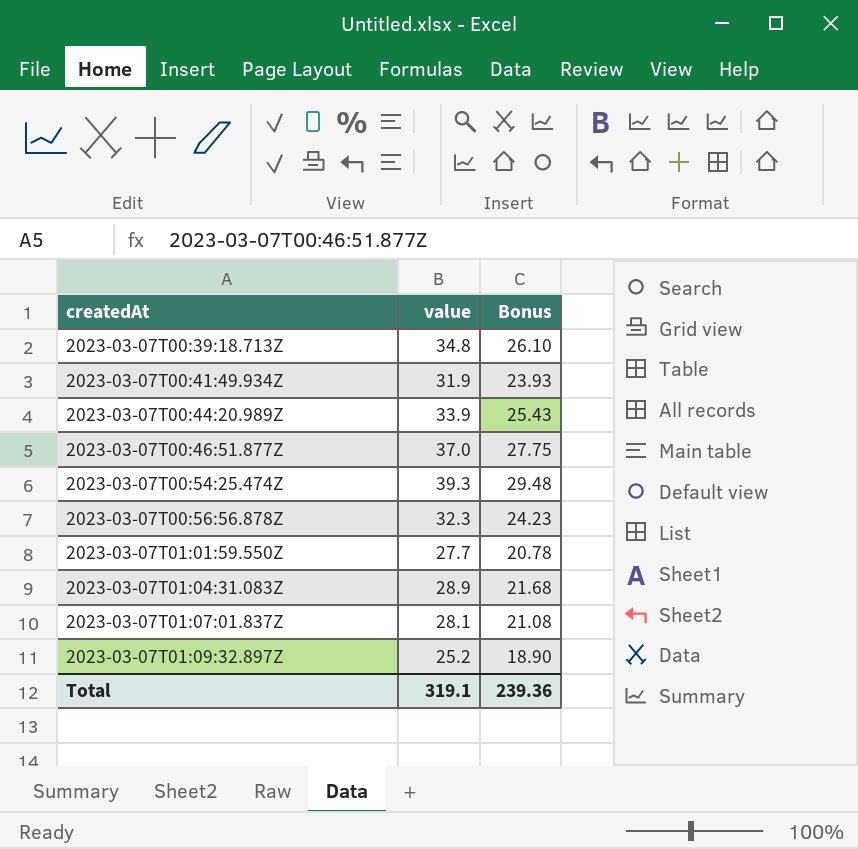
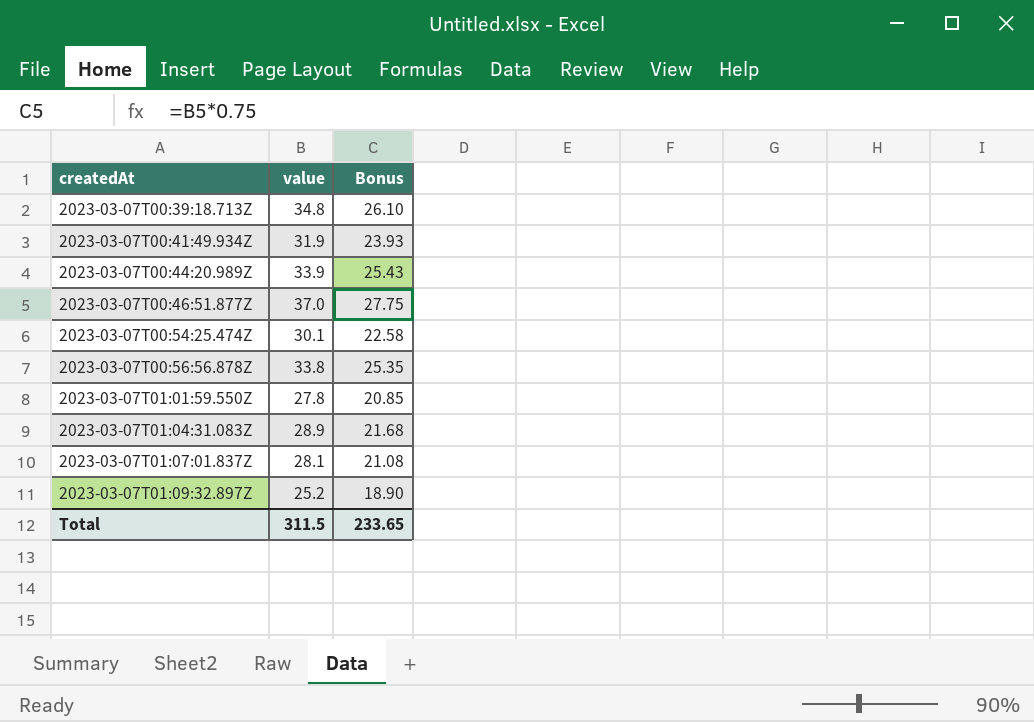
2023-03-07T00:54:25.474Z | value: 39.3 -> 30.1
2023-03-07T00:54:25.474Z | Bonus: 29.48 -> 22.58
2023-03-07T00:56:56.878Z | value: 32.3 -> 33.8
2023-03-07T00:56:56.878Z | Bonus: 24.23 -> 25.35
2023-03-07T01:01:59.550Z | value: 27.7 -> 27.8
2023-03-07T01:01:59.550Z | Bonus: 20.78 -> 20.85
Total | value: 319.1 -> 311.5
Total | Bonus: 239.36 -> 233.65

